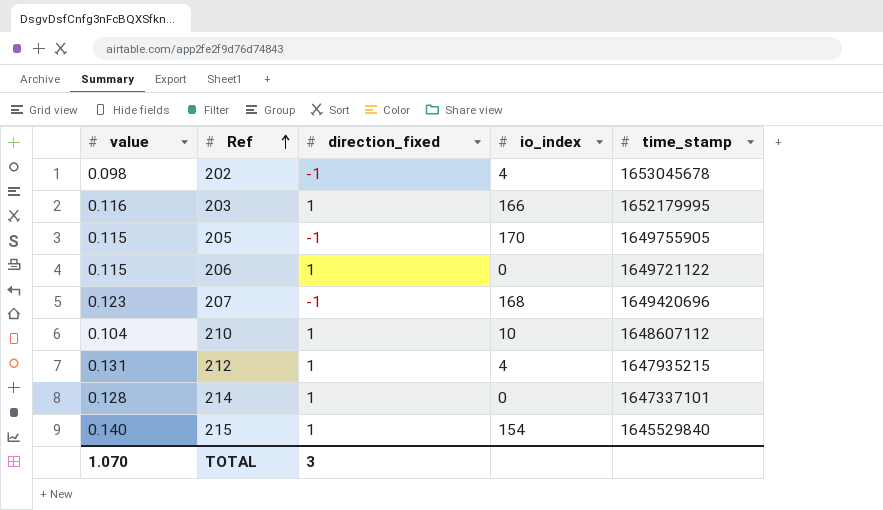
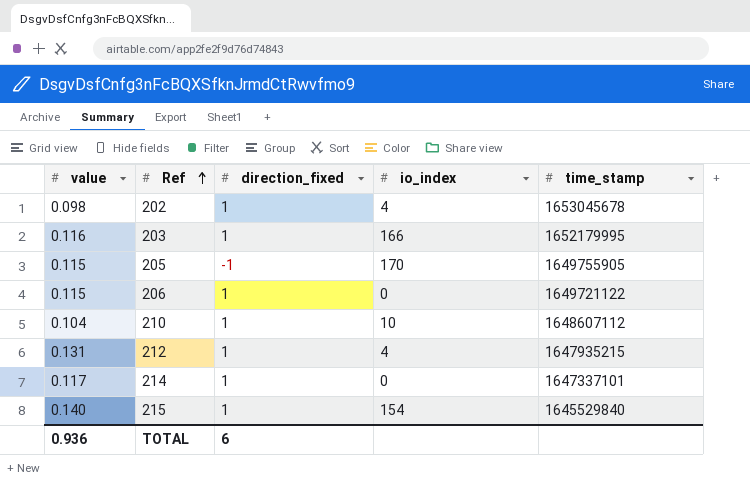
row 207: 0.123 | -1 | 168 | 1649420696 -> none
202 | direction_fixed: -1 -> 1
214 | value: 0.128 -> 0.117
TOTAL | value: 1.070 -> 0.936
TOTAL | direction_fixed: 3 -> 6

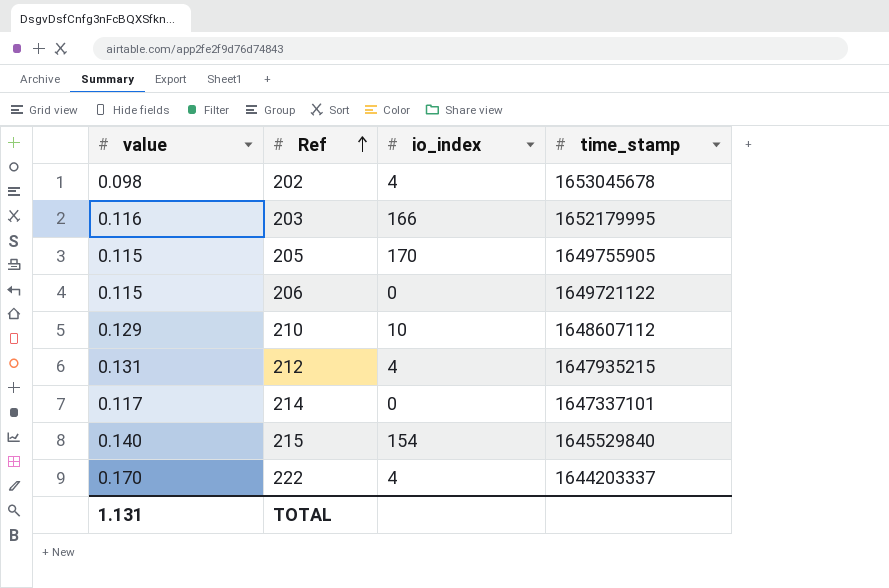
column direction_fixed | position: 3 -> none
210 | value: 0.104 -> 0.129
row 222: none -> 0.170 | 4 | 1644203337
TOTAL | value: 0.936 -> 1.131

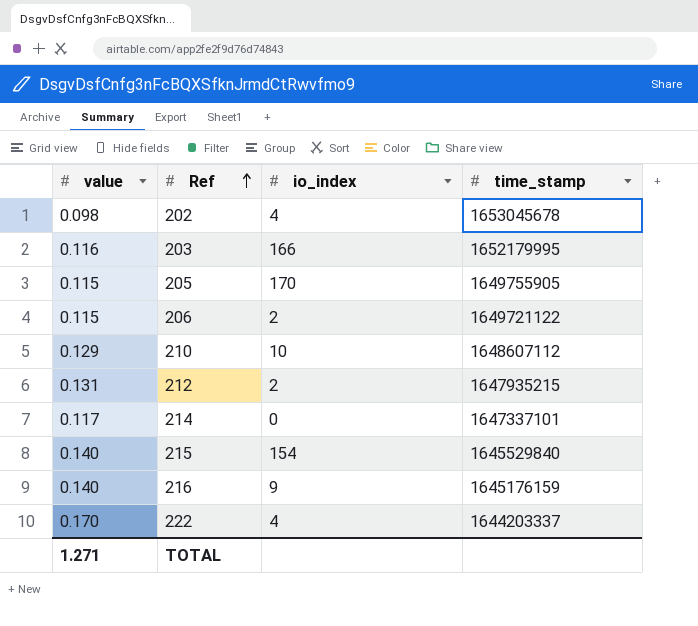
206 | io_index: 0 -> 2
212 | io_index: 4 -> 2
row 216: none -> 0.140 | 9 | 1645176159
TOTAL | value: 1.131 -> 1.271

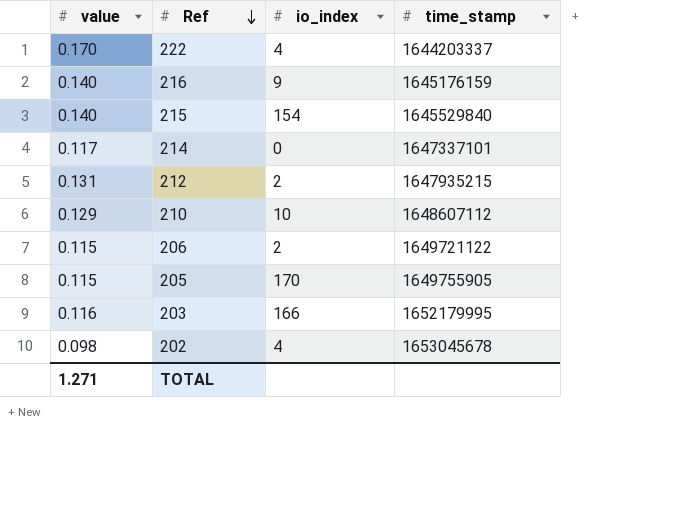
row order: Ref ascending -> Ref descending

